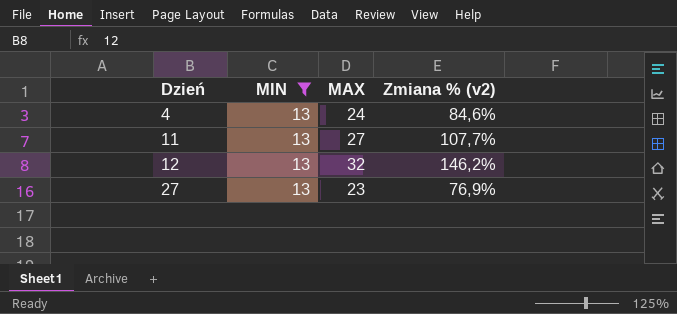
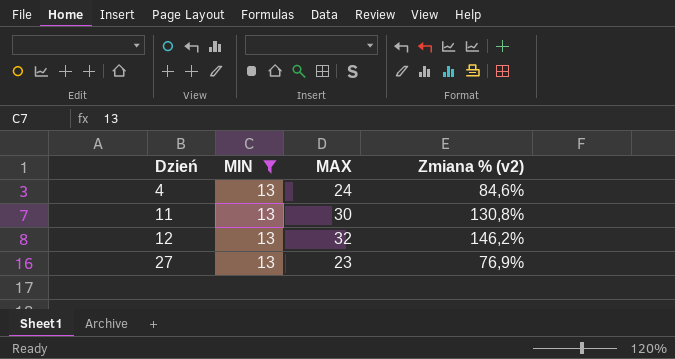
11 | MAX: 27 -> 30
11 | Zmiana % (v2): 107,7% -> 130,8%

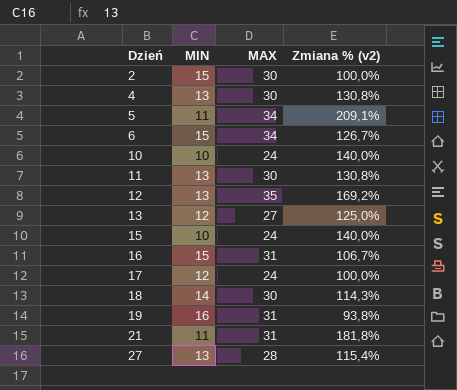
filter: MIN = 13 -> none
4 | MAX: 24 -> 30
4 | Zmiana % (v2): 84,6% -> 130,8%
12 | MAX: 32 -> 35
12 | Zmiana % (v2): 146,2% -> 169,2%
27 | MAX: 23 -> 28
27 | Zmiana % (v2): 76,9% -> 115,4%

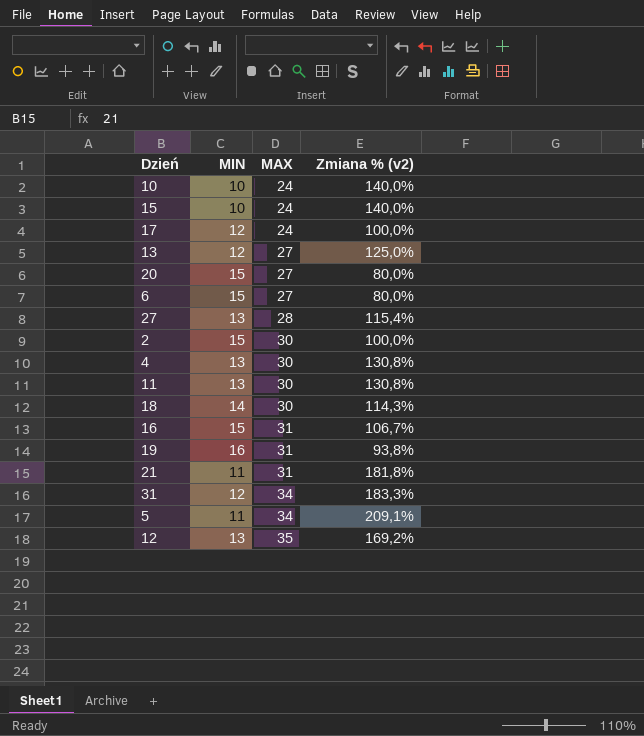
row order: Dzień ascending -> MAX ascending
row 20: none -> 15 | 27 | 80,0%
6 | MAX: 34 -> 27
6 | Zmiana % (v2): 126,7% -> 80,0%
row 31: none -> 12 | 34 | 183,3%

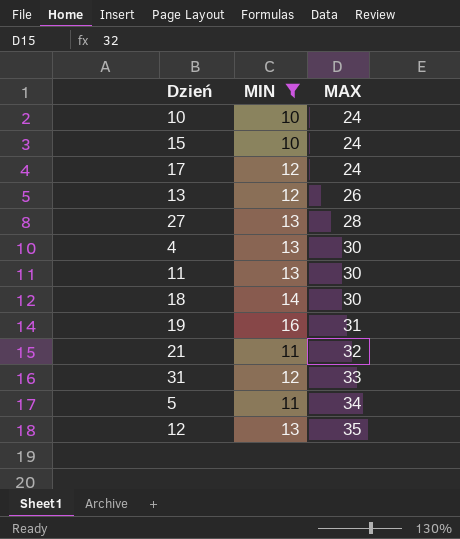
filter: none -> MIN != 15
column Zmiana % (v2) | formula: ([MAX] - [MIN]) / [MIN] -> none
13 | MAX: 27 -> 26
21 | MAX: 31 -> 32
31 | MAX: 34 -> 33

